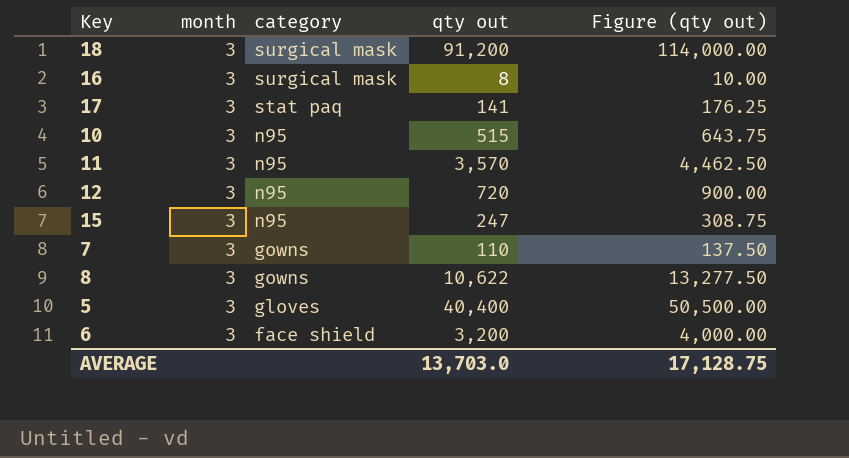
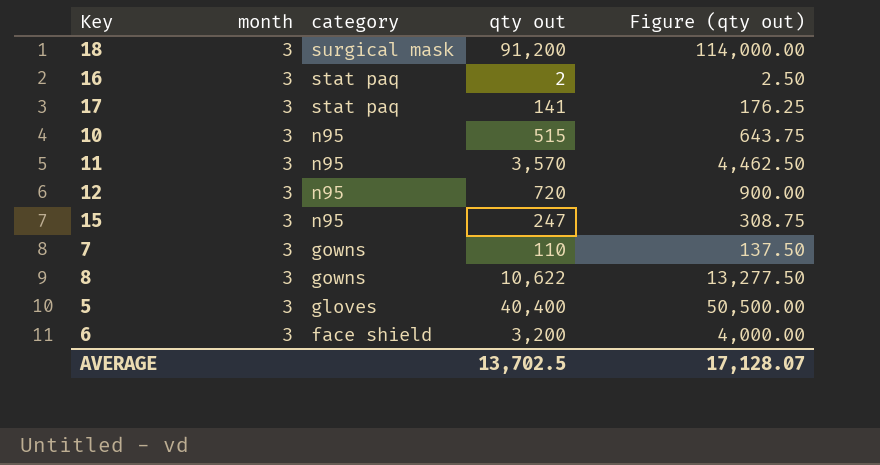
16 | category: surgical mask -> stat paq
16 | qty out: 8 -> 2
16 | Figure (qty out): 10.00 -> 2.50
AVERAGE | qty out: 13,703.0 -> 13,702.5
AVERAGE | Figure (qty out): 17,128.75 -> 17,128.07

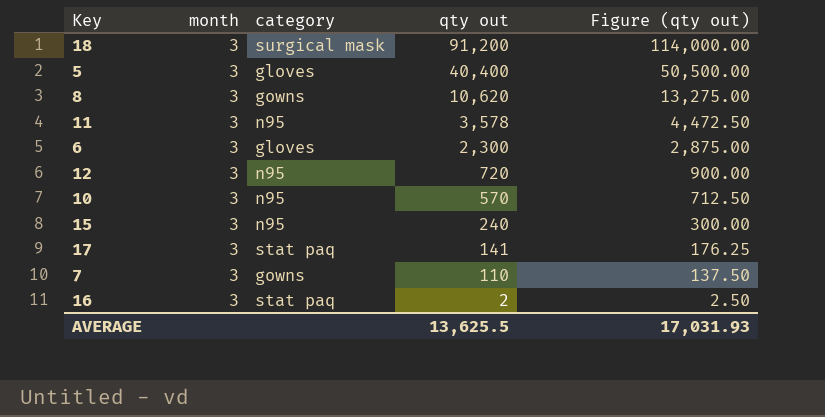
row order: category descending -> qty out descending
8 | qty out: 10,622 -> 10,620
8 | Figure (qty out): 13,277.50 -> 13,275.00
11 | qty out: 3,570 -> 3,578
11 | Figure (qty out): 4,462.50 -> 4,472.50
6 | category: face shield -> gloves
6 | qty out: 3,200 -> 2,300
6 | Figure (qty out): 4,000.00 -> 2,875.00
10 | qty out: 515 -> 570
10 | Figure (qty out): 643.75 -> 712.50
15 | qty out: 247 -> 240
15 | Figure (qty out): 308.75 -> 300.00
AVERAGE | qty out: 13,702.5 -> 13,625.5
AVERAGE | Figure (qty out): 17,128.07 -> 17,031.93

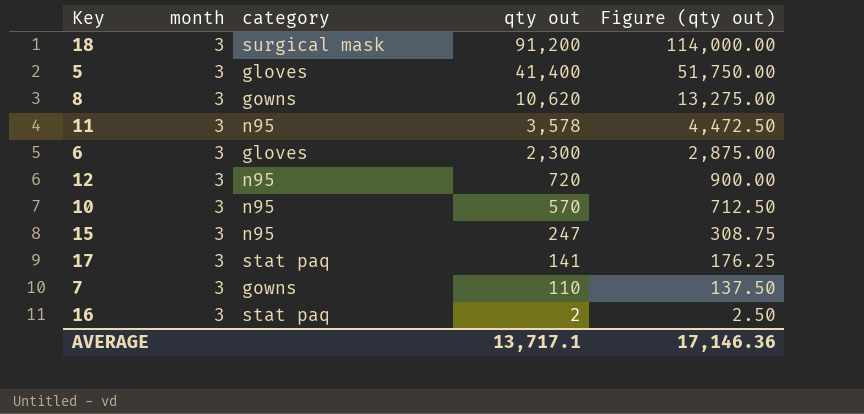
5 | qty out: 40,400 -> 41,400
5 | Figure (qty out): 50,500.00 -> 51,750.00
15 | qty out: 240 -> 247
15 | Figure (qty out): 300.00 -> 308.75
AVERAGE | qty out: 13,625.5 -> 13,717.1
AVERAGE | Figure (qty out): 17,031.93 -> 17,146.36

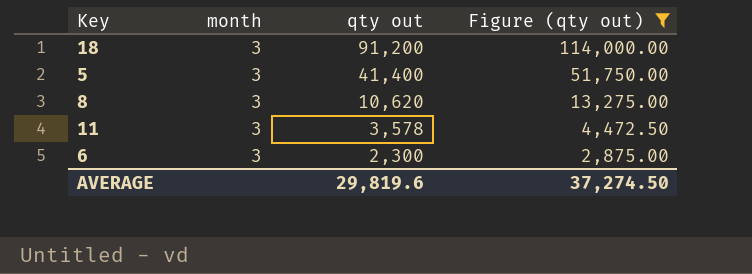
filter: none -> Figure (qty out) >= 2,875.00
column category | position: 3 -> none
AVERAGE | qty out: 13,717.1 -> 29,819.6
AVERAGE | Figure (qty out): 17,146.36 -> 37,274.50

